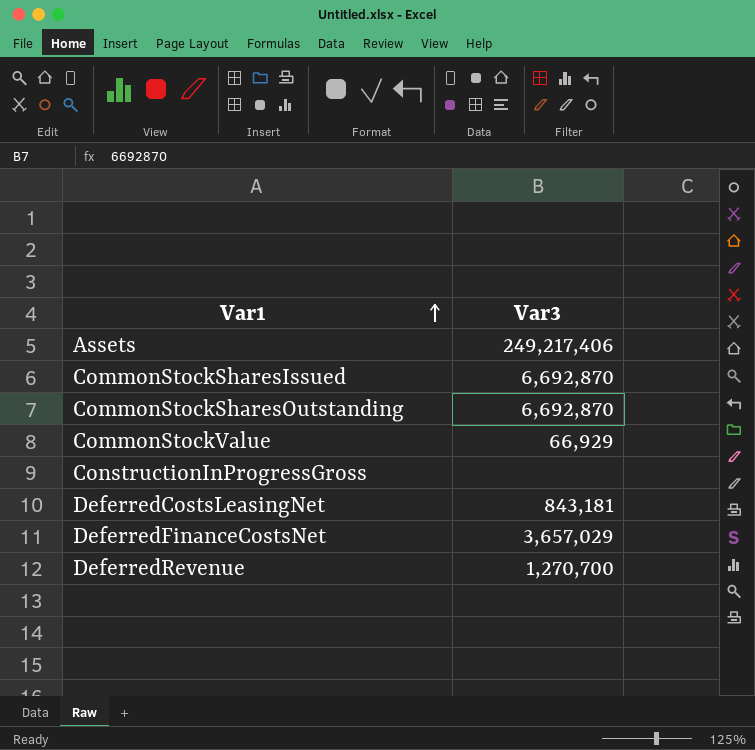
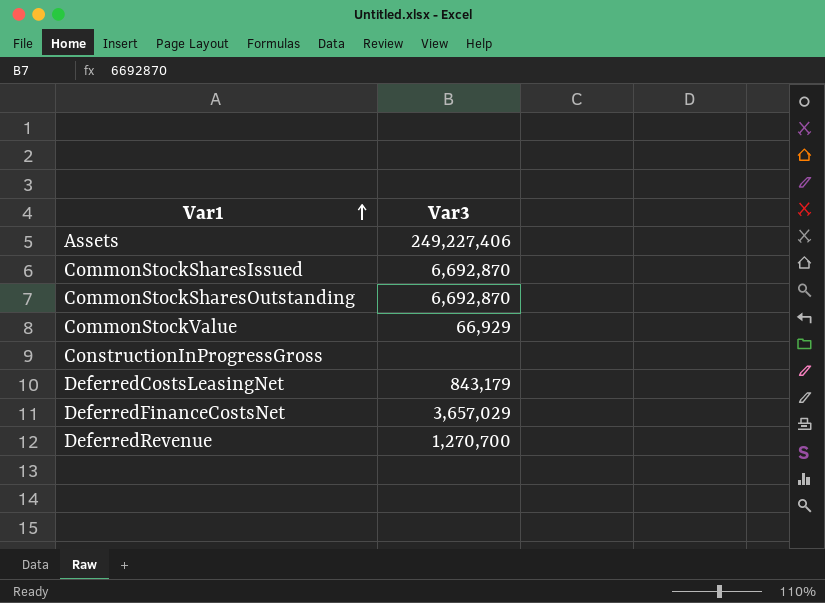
Assets | Var3: 249,217,406 -> 249,227,406
DeferredCostsLeasingNet | Var3: 843,181 -> 843,179

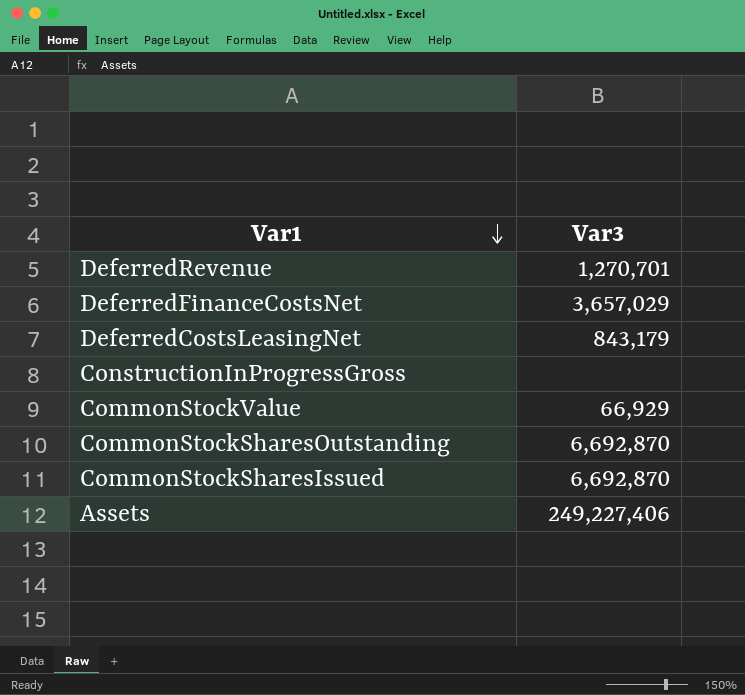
row order: Var1 ascending -> Var1 descending
DeferredRevenue | Var3: 1,270,700 -> 1,270,701

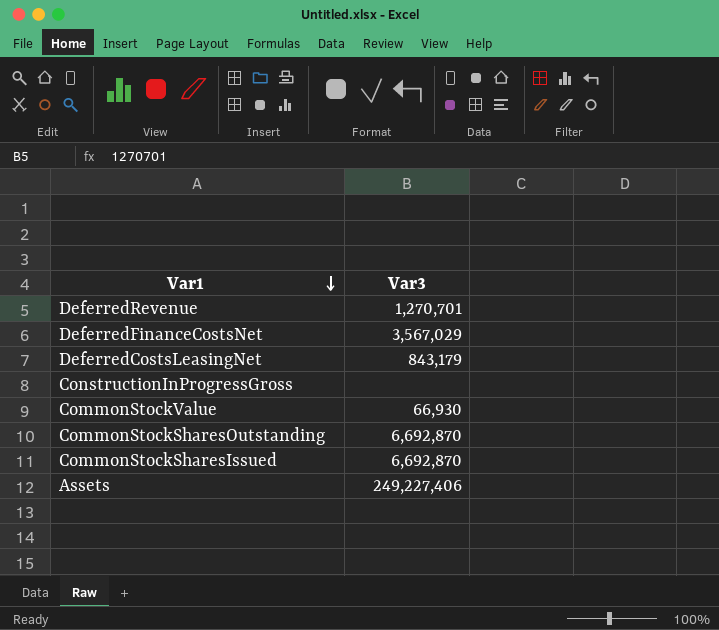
DeferredFinanceCostsNet | Var3: 3,657,029 -> 3,567,029
CommonStockValue | Var3: 66,929 -> 66,930

